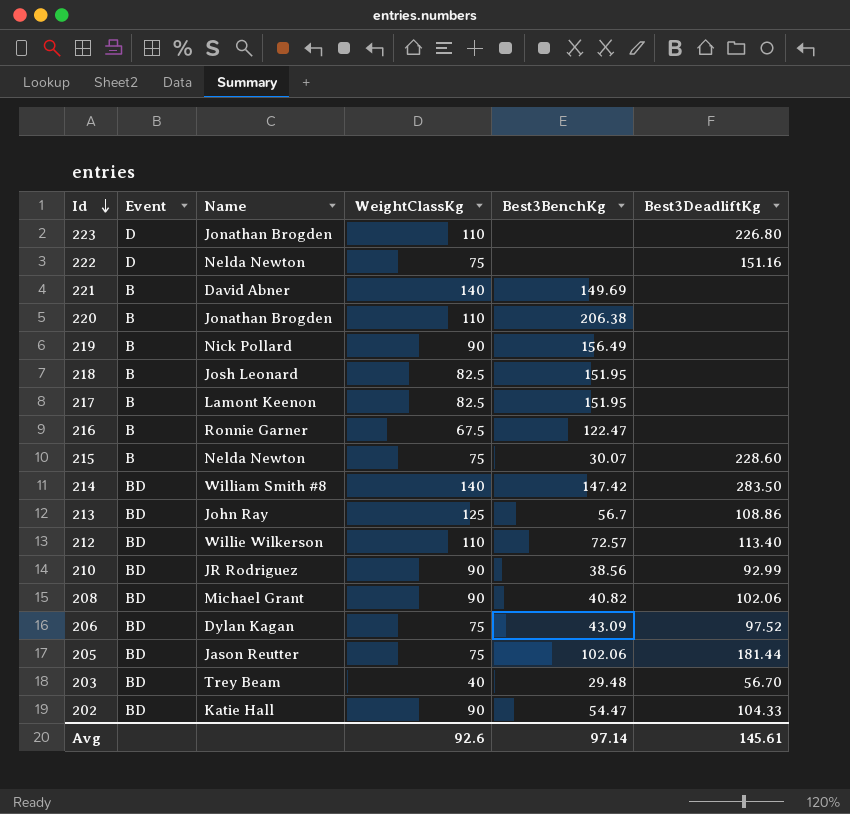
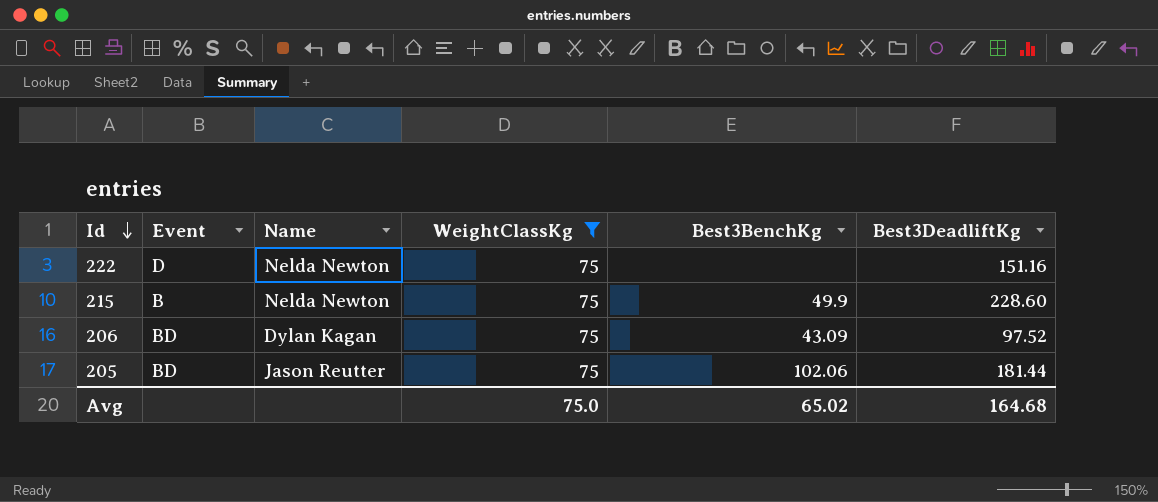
filter: none -> WeightClassKg = 75
215 | Best3BenchKg: 30.07 -> 49.9
Avg | WeightClassKg: 92.6 -> 75.0
Avg | Best3BenchKg: 97.14 -> 65.02
Avg | Best3DeadliftKg: 145.61 -> 164.68

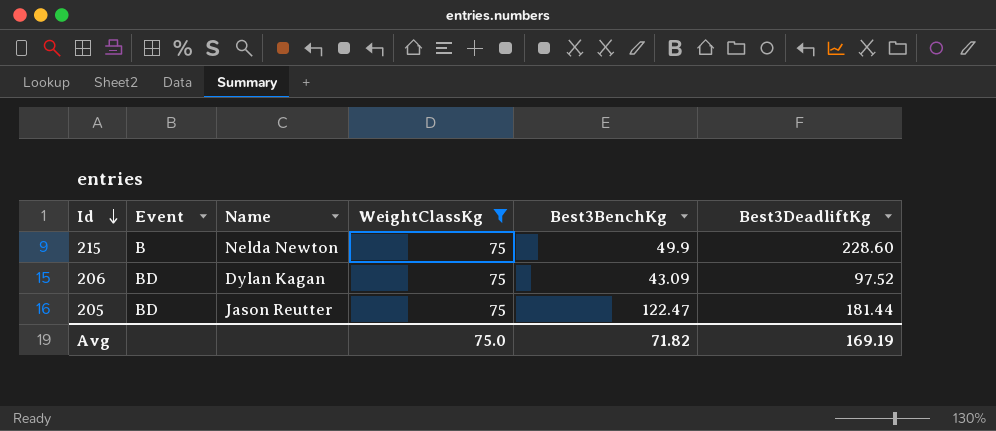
row 222: D | Nelda Newton | 75 | none | 151.16 -> none
205 | Best3BenchKg: 102.06 -> 122.47
Avg | Best3BenchKg: 65.02 -> 71.82
Avg | Best3DeadliftKg: 164.68 -> 169.19

